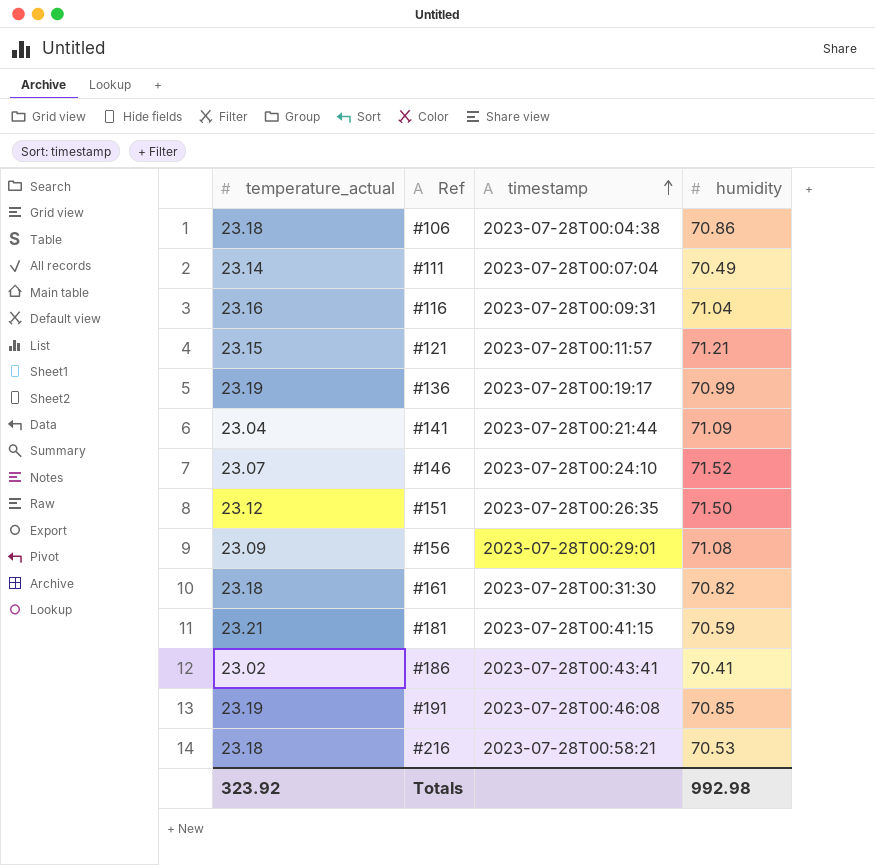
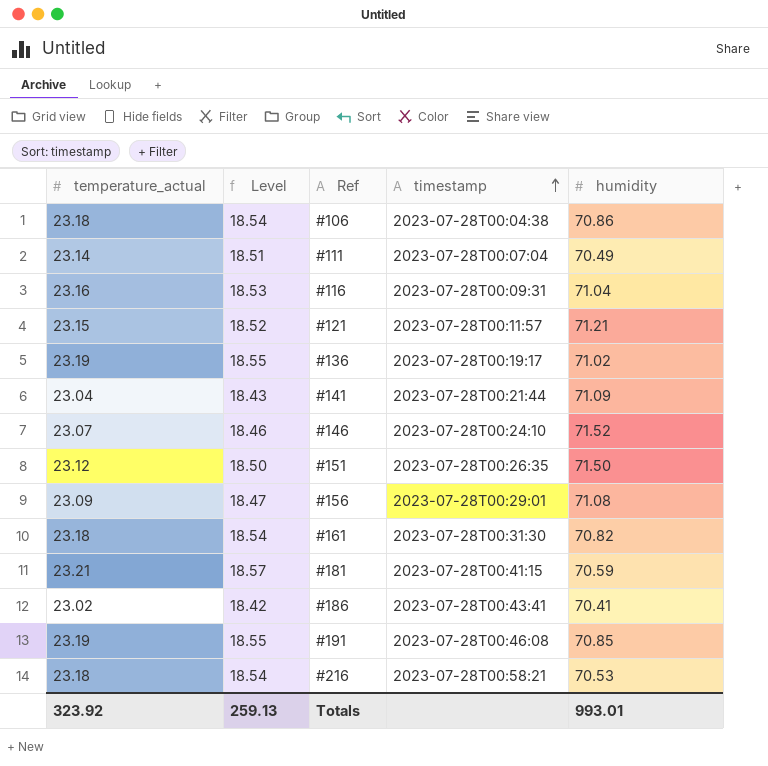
column Level | formula: none -> [temperature_actual] * 0.8
#136 | humidity: 70.99 -> 71.02
Totals | humidity: 992.98 -> 993.01

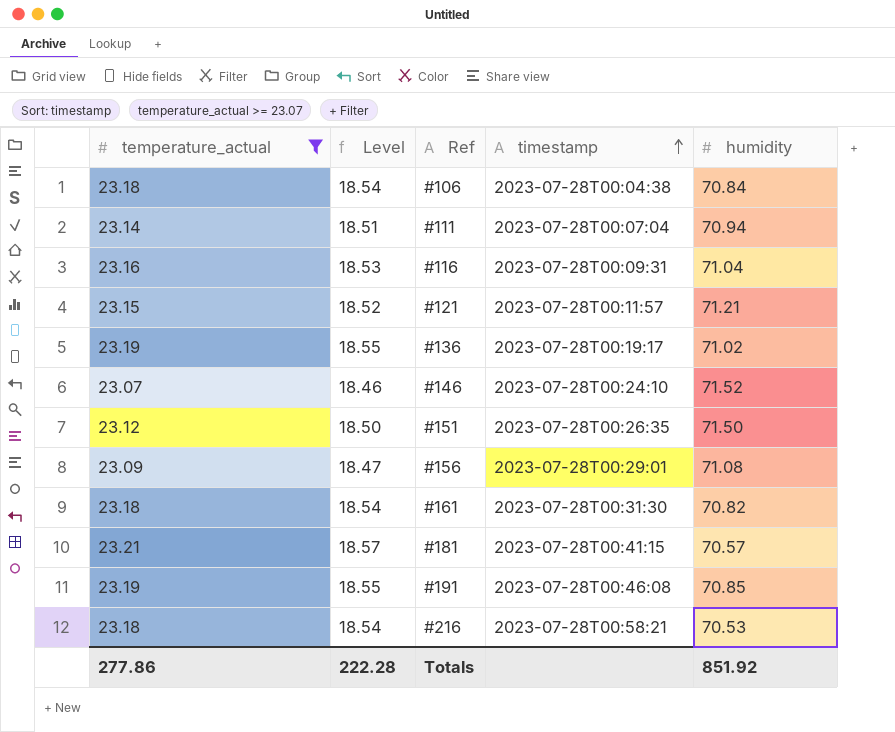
filter: none -> temperature_actual >= 23.07
#106 | humidity: 70.86 -> 70.84
#111 | humidity: 70.49 -> 70.94
#181 | humidity: 70.59 -> 70.57
Totals | temperature_actual: 323.92 -> 277.86
Totals | Level: 259.13 -> 222.28
Totals | humidity: 993.01 -> 851.92

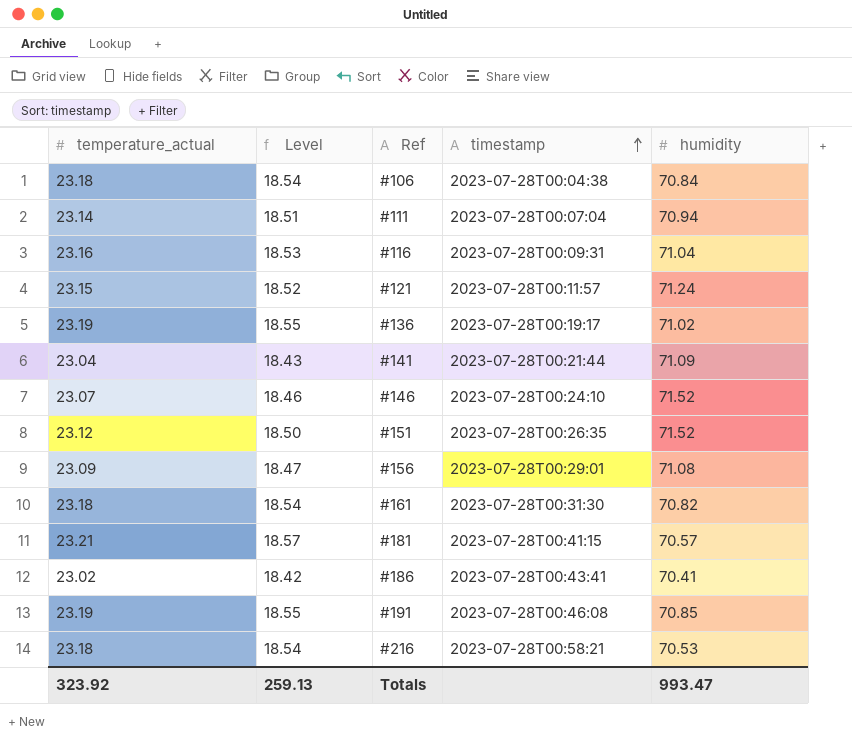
filter: temperature_actual >= 23.07 -> none
#121 | humidity: 71.21 -> 71.24
#151 | humidity: 71.50 -> 71.52
Totals | temperature_actual: 277.86 -> 323.92
Totals | Level: 222.28 -> 259.13
Totals | humidity: 851.92 -> 993.47

